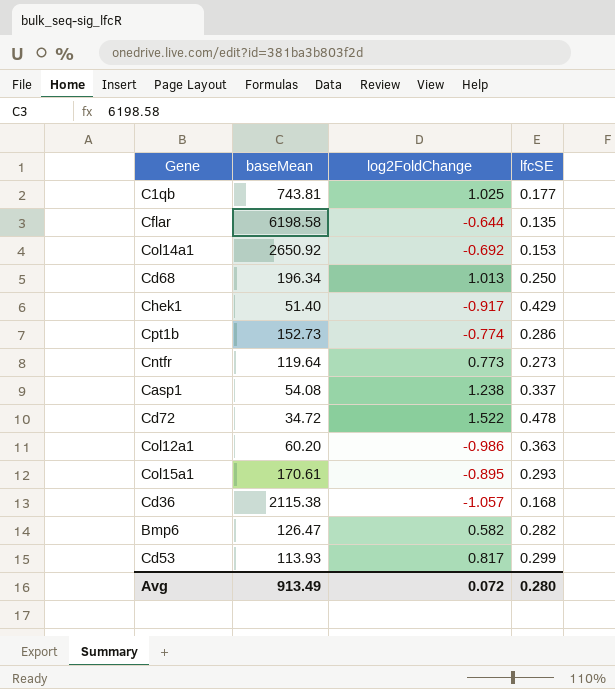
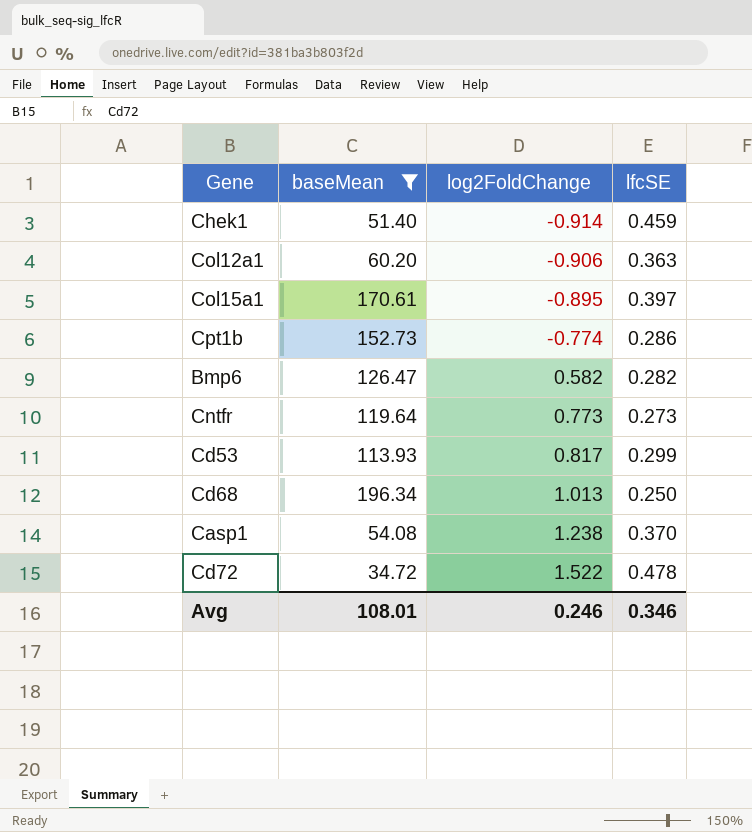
filter: none -> baseMean <= 196.34
row order: none -> log2FoldChange ascending
Chek1 | log2FoldChange: -0.917 -> -0.914
Chek1 | lfcSE: 0.429 -> 0.459
Col12a1 | log2FoldChange: -0.986 -> -0.906
Col15a1 | lfcSE: 0.293 -> 0.397
Casp1 | lfcSE: 0.337 -> 0.370
Avg | baseMean: 913.49 -> 108.01
Avg | log2FoldChange: 0.072 -> 0.246
Avg | lfcSE: 0.280 -> 0.346

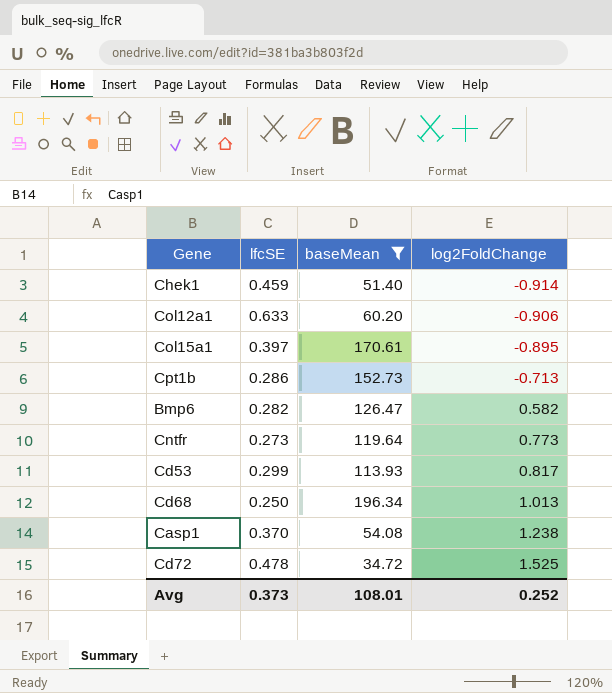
column lfcSE | position: 4 -> 2
Col12a1 | lfcSE: 0.363 -> 0.633
Cpt1b | log2FoldChange: -0.774 -> -0.713
Cd72 | log2FoldChange: 1.522 -> 1.525
Avg | lfcSE: 0.346 -> 0.373
Avg | log2FoldChange: 0.246 -> 0.252

